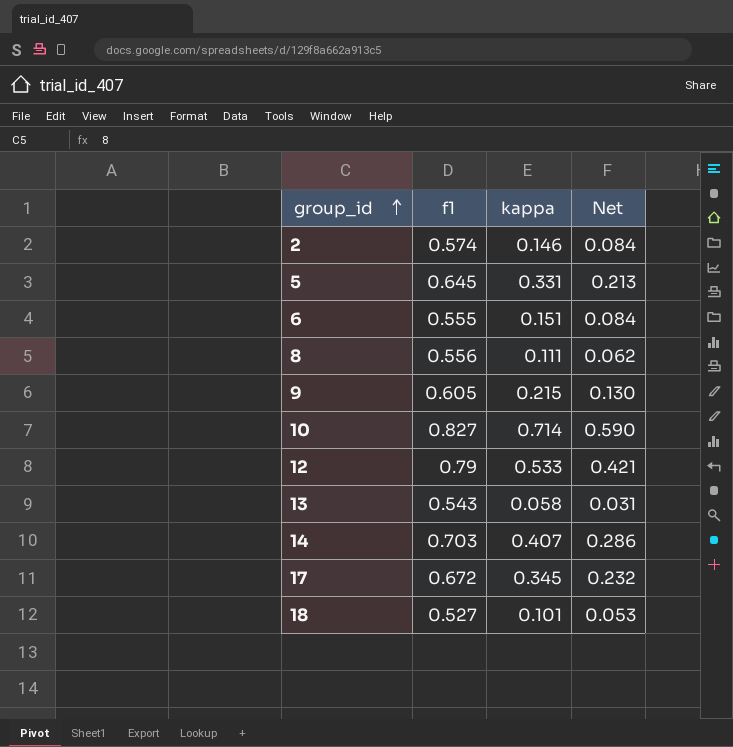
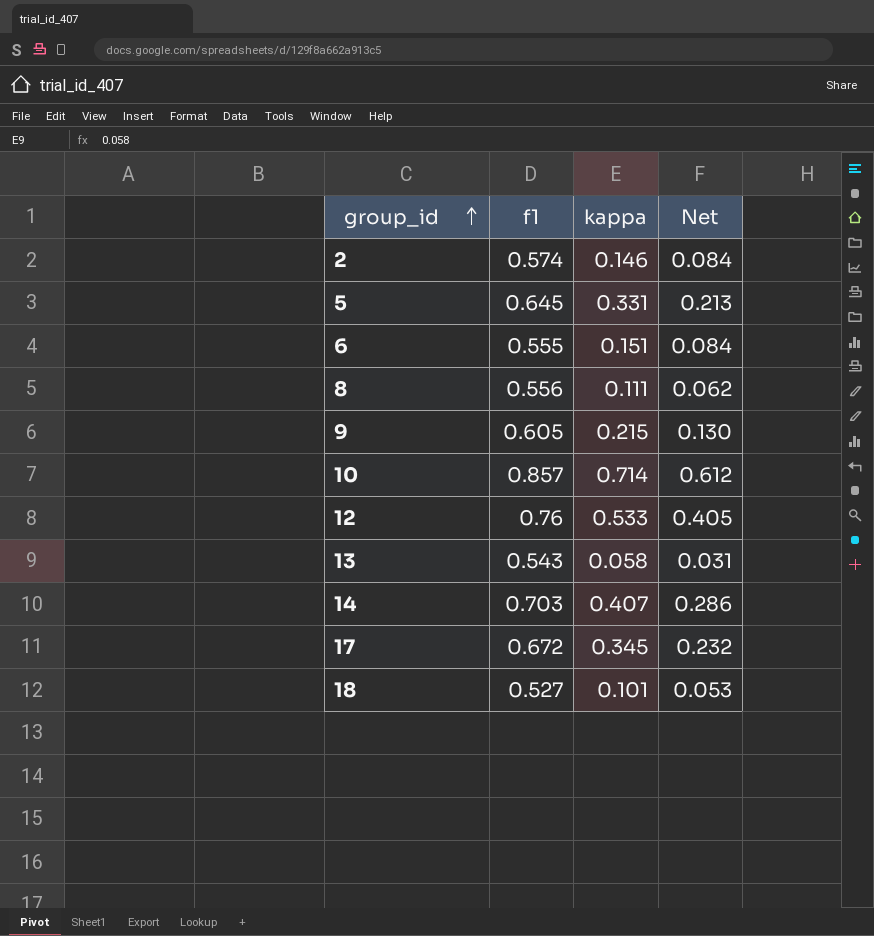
10 | f1: 0.827 -> 0.857
10 | Net: 0.590 -> 0.612
12 | f1: 0.79 -> 0.76
12 | Net: 0.421 -> 0.405

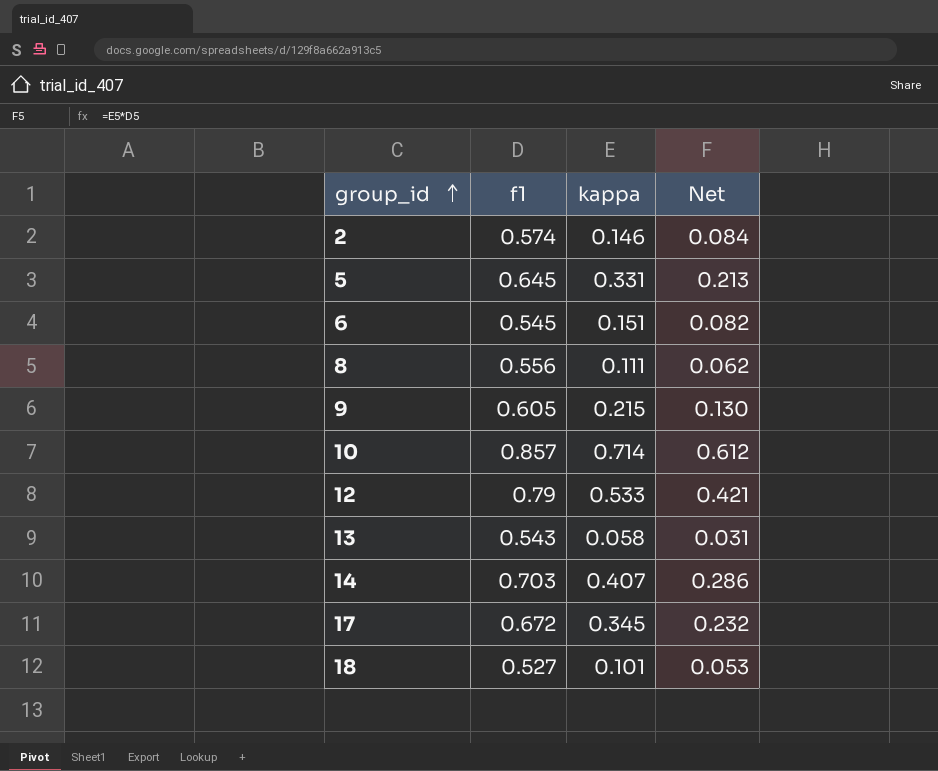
6 | f1: 0.555 -> 0.545
6 | Net: 0.084 -> 0.082
12 | f1: 0.76 -> 0.79
12 | Net: 0.405 -> 0.421

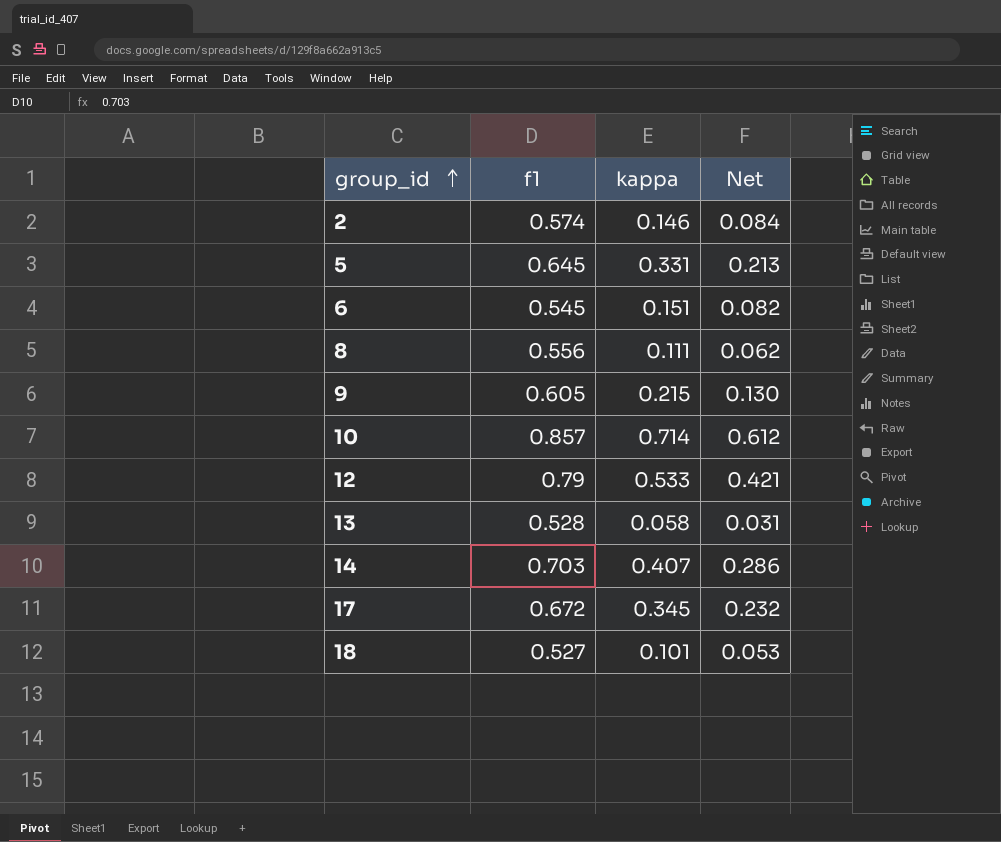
13 | f1: 0.543 -> 0.528

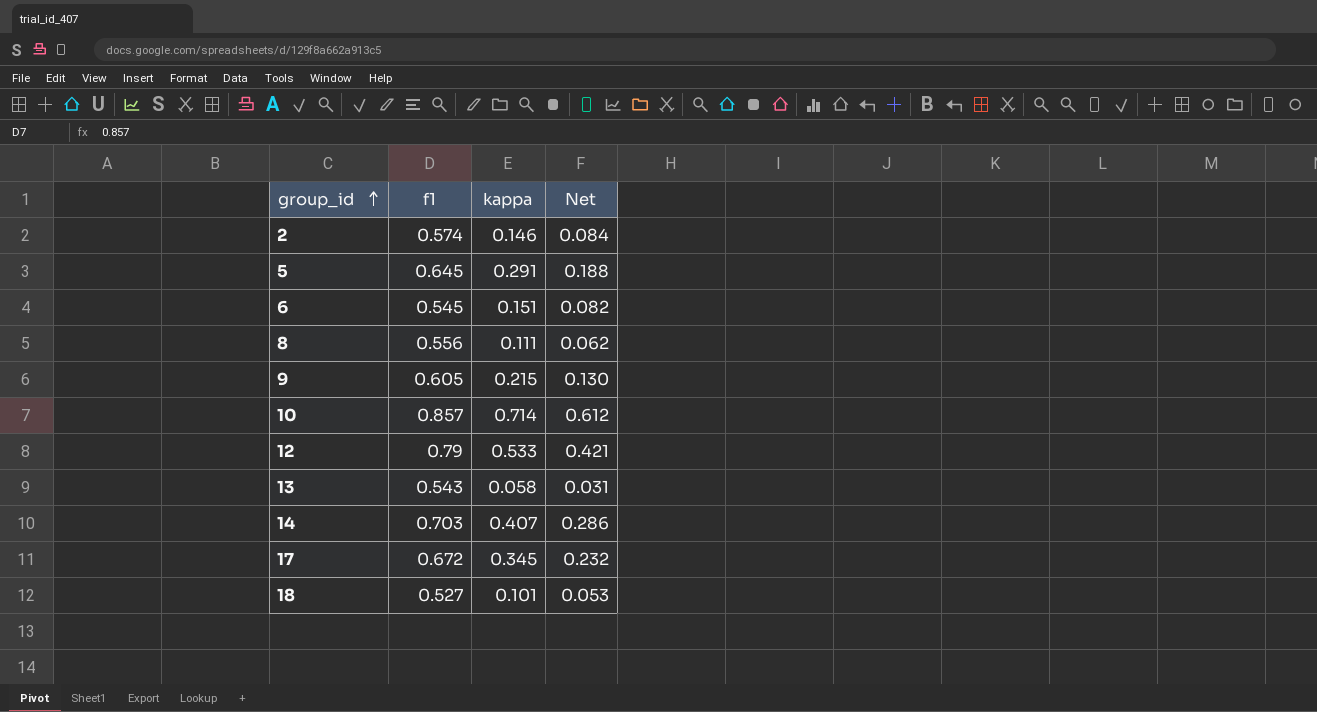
5 | kappa: 0.331 -> 0.291
5 | Net: 0.213 -> 0.188
13 | f1: 0.528 -> 0.543

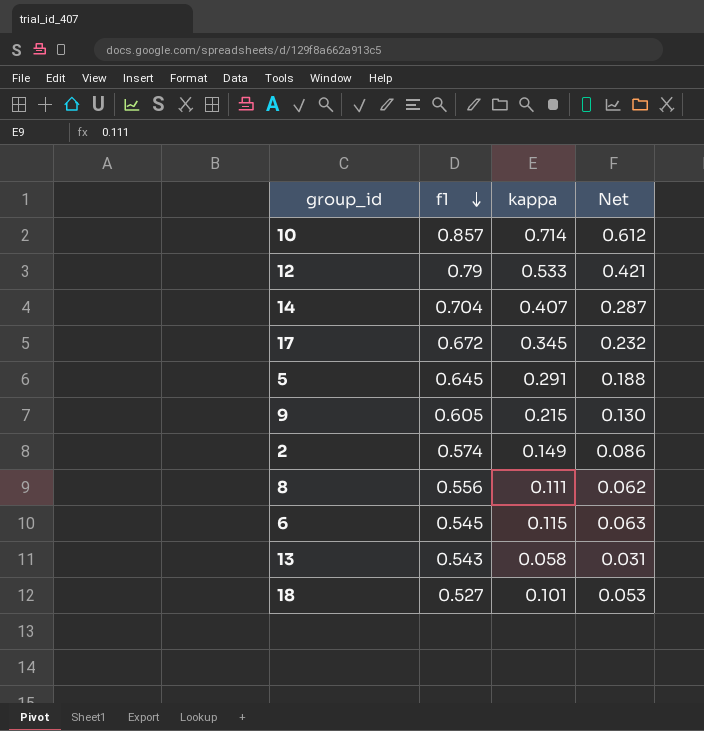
row order: group_id ascending -> f1 descending
14 | f1: 0.703 -> 0.704
14 | Net: 0.286 -> 0.287
2 | kappa: 0.146 -> 0.149
2 | Net: 0.084 -> 0.086
6 | kappa: 0.151 -> 0.115
6 | Net: 0.082 -> 0.063

